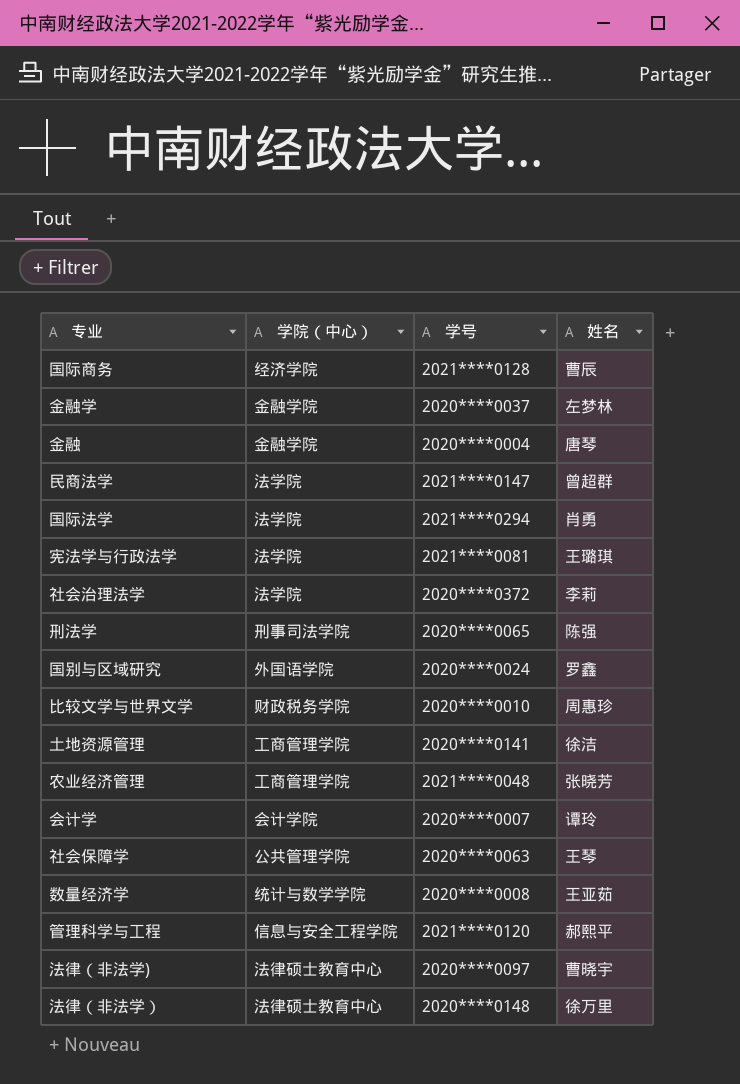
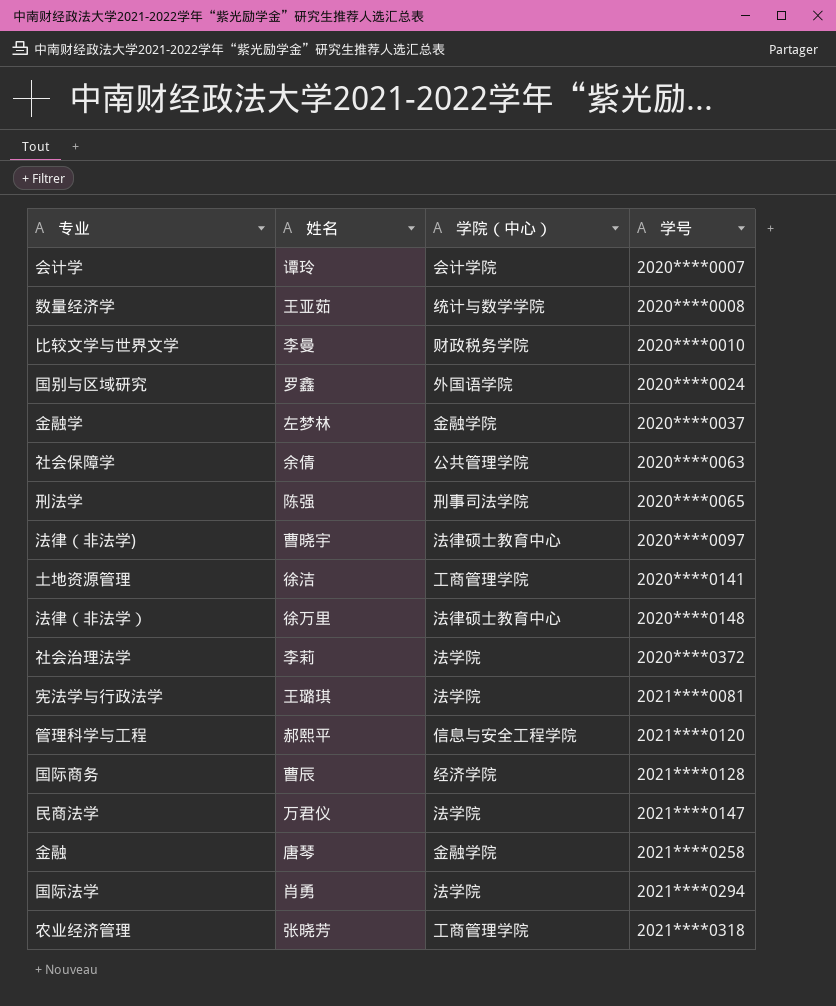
row order: none -> 学号 ascending
column 姓名 | position: 4 -> 2
比较文学与世界文学 | 姓名: 周惠珍 -> 李曼
社会保障学 | 姓名: 王琴 -> 余倩
民商法学 | 姓名: 曾超群 -> 万君仪
金融 | 学号: 2020****0004 -> 2021****0258
农业经济管理 | 学号: 2021****0048 -> 2021****0318

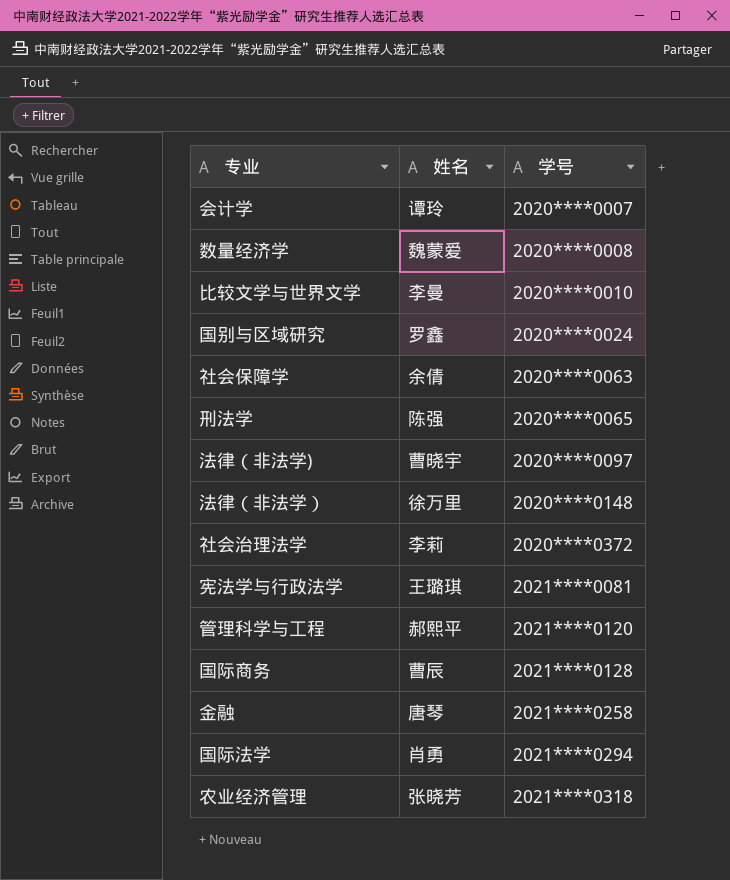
column 学院（中心） | position: 3 -> none
row 金融学: 左梦林 | 金融学院 | 2020****0037 -> none
row 土地资源管理: 徐洁 | 工商管理学院 | 2020****0141 -> none
row 民商法学: 万君仪 | 法学院 | 2021****0147 -> none
数量经济学 | 姓名: 王亚茹 -> 魏蒙爱

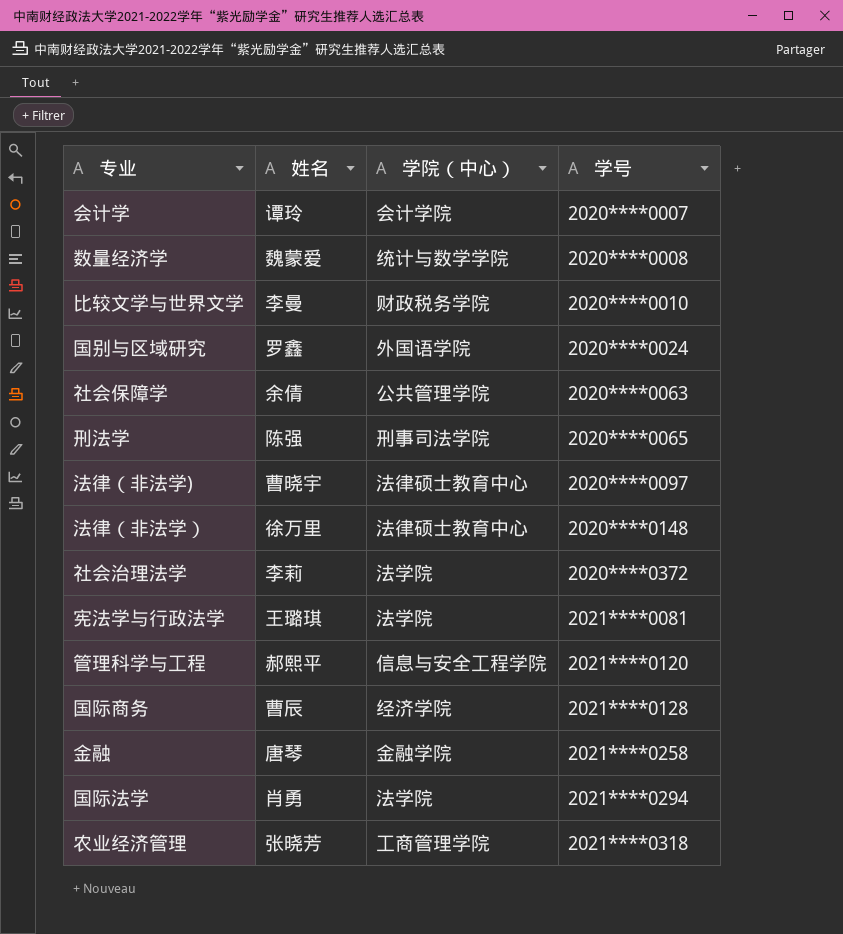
column 学院（中心） | position: none -> 3

